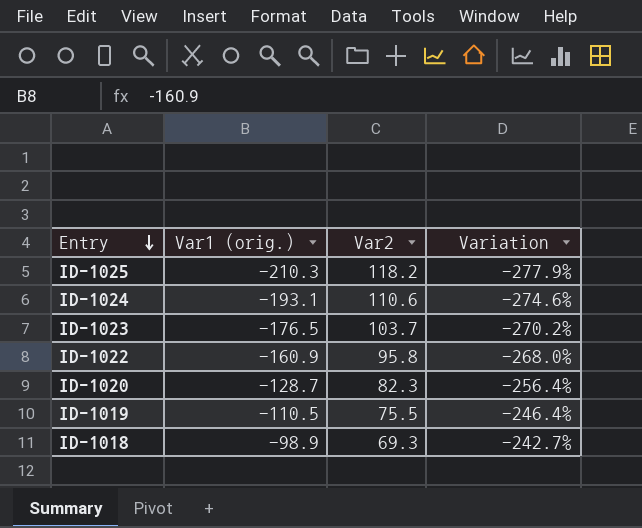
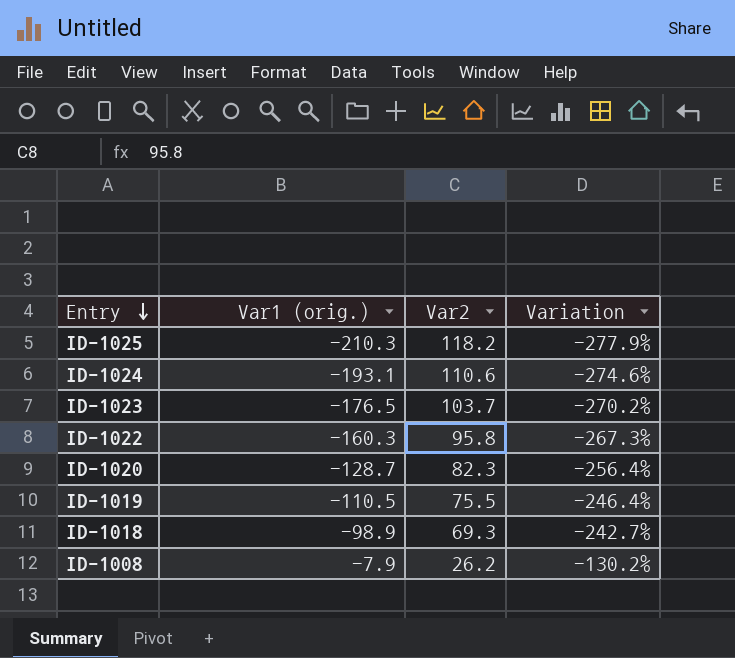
ID-1022 | Var1 (orig.): -160.9 -> -160.3
ID-1022 | Variation: -268.0% -> -267.3%
row ID-1008: none -> -7.9 | 26.2 | -130.2%

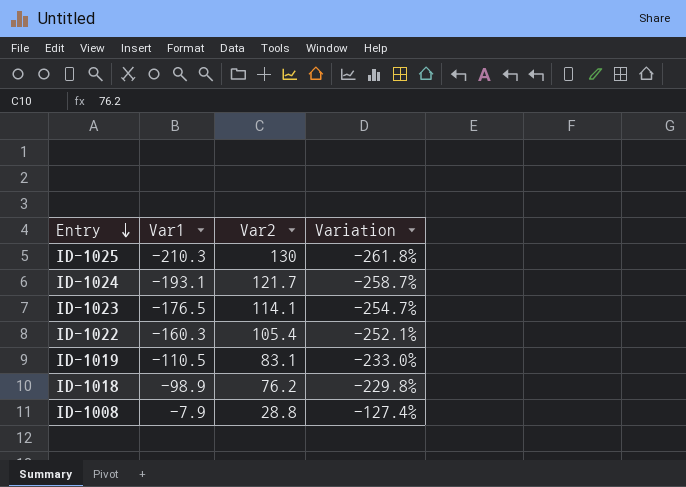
column name: Var1 (orig.) -> Var1
row ID-1020: -128.7 | 82.3 | -256.4% -> none
ID-1025 | Var2: 118.2 -> 130
ID-1025 | Variation: -277.9% -> -261.8%
ID-1024 | Var2: 110.6 -> 121.7
ID-1024 | Variation: -274.6% -> -258.7%
ID-1023 | Var2: 103.7 -> 114.1
ID-1023 | Variation: -270.2% -> -254.7%
ID-1022 | Var2: 95.8 -> 105.4
ID-1022 | Variation: -267.3% -> -252.1%
ID-1019 | Var2: 75.5 -> 83.1
ID-1019 | Variation: -246.4% -> -233.0%
ID-1018 | Var2: 69.3 -> 76.2
ID-1018 | Variation: -242.7% -> -229.8%
ID-1008 | Var2: 26.2 -> 28.8
ID-1008 | Variation: -130.2% -> -127.4%

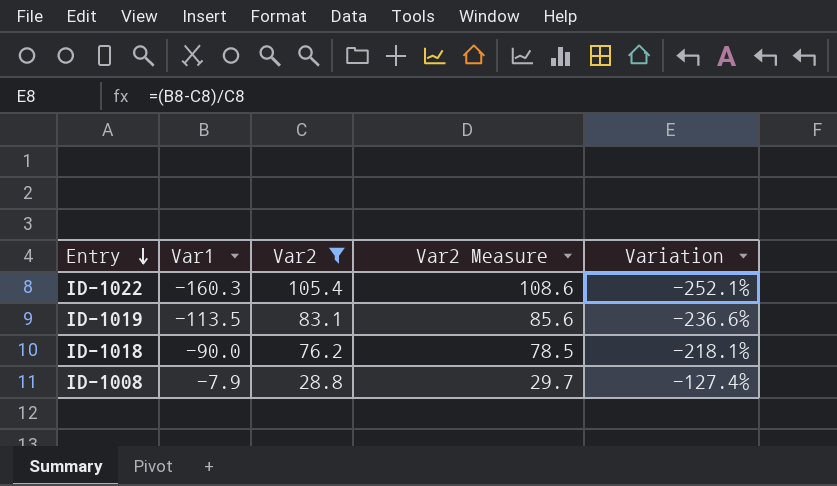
filter: none -> Var2 <= 105.4
column Var2 Measure | formula: none -> [Var2] * 1.03
ID-1019 | Var1: -110.5 -> -113.5
ID-1019 | Variation: -233.0% -> -236.6%
ID-1018 | Var1: -98.9 -> -90.0
ID-1018 | Variation: -229.8% -> -218.1%

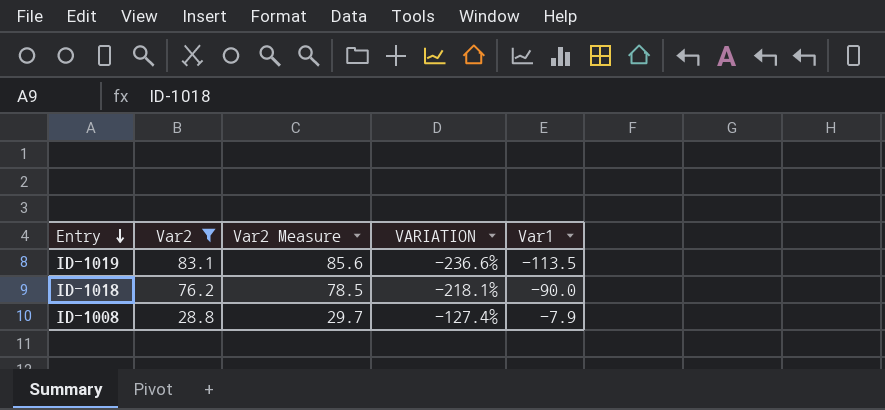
column name: Variation -> VARIATION
column Var1 | position: 2 -> 5
row ID-1022: -160.3 | 105.4 | 108.6 | -252.1% -> none

